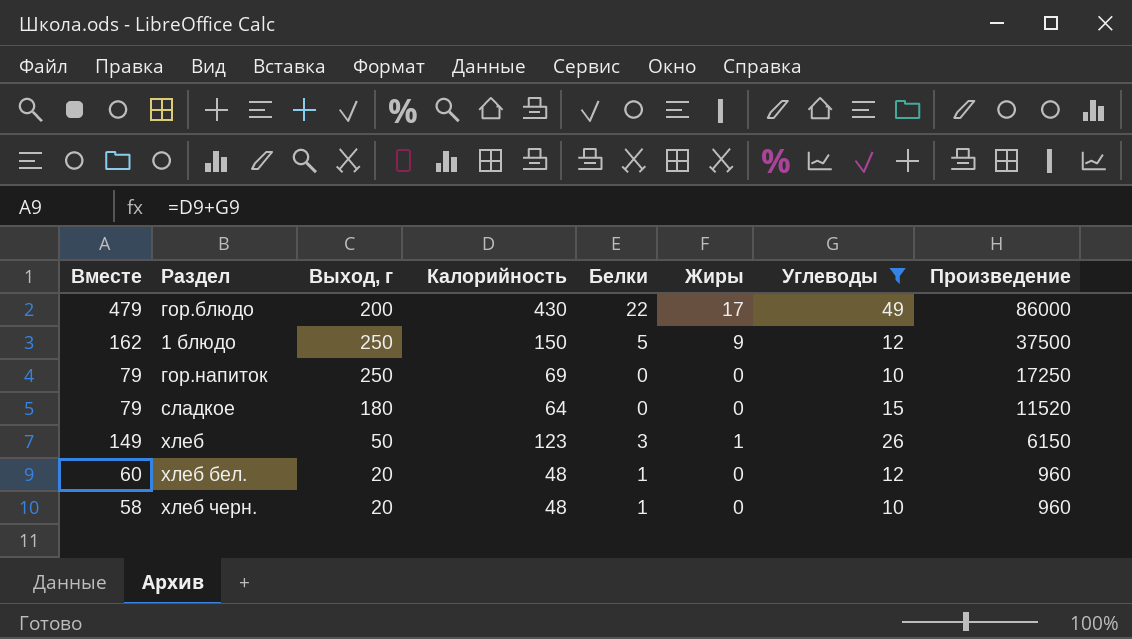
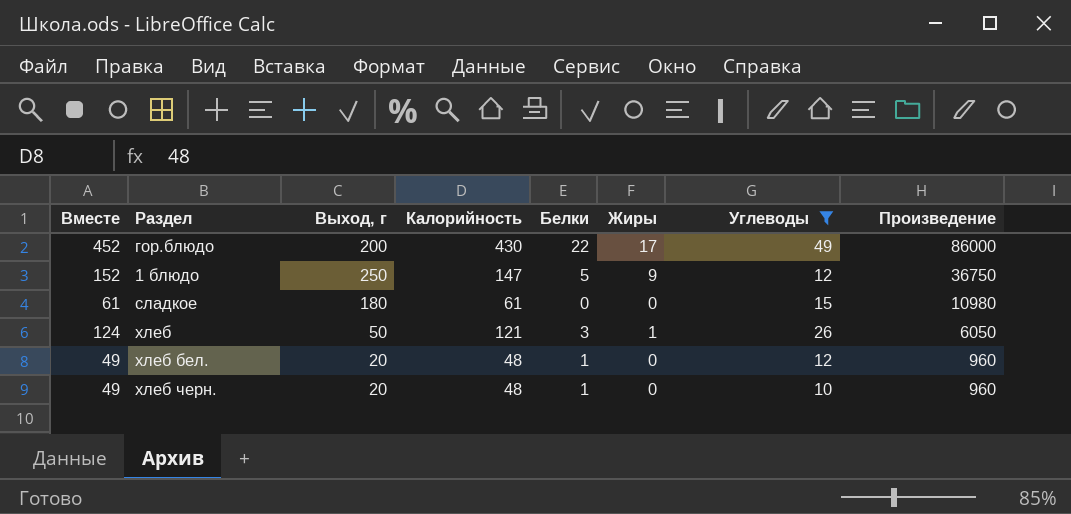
column Вместе | formula: [Калорийность] + [Углеводы] -> [Калорийность] + [Белки]
row гор.напиток: 79 | 250 | 69 | 0 | 0 | 10 | 17250 -> none
1 блюдо | Калорийность: 150 -> 147
1 блюдо | Произведение: 37500 -> 36750
сладкое | Калорийность: 64 -> 61
сладкое | Произведение: 11520 -> 10980
хлеб | Калорийность: 123 -> 121
хлеб | Произведение: 6150 -> 6050

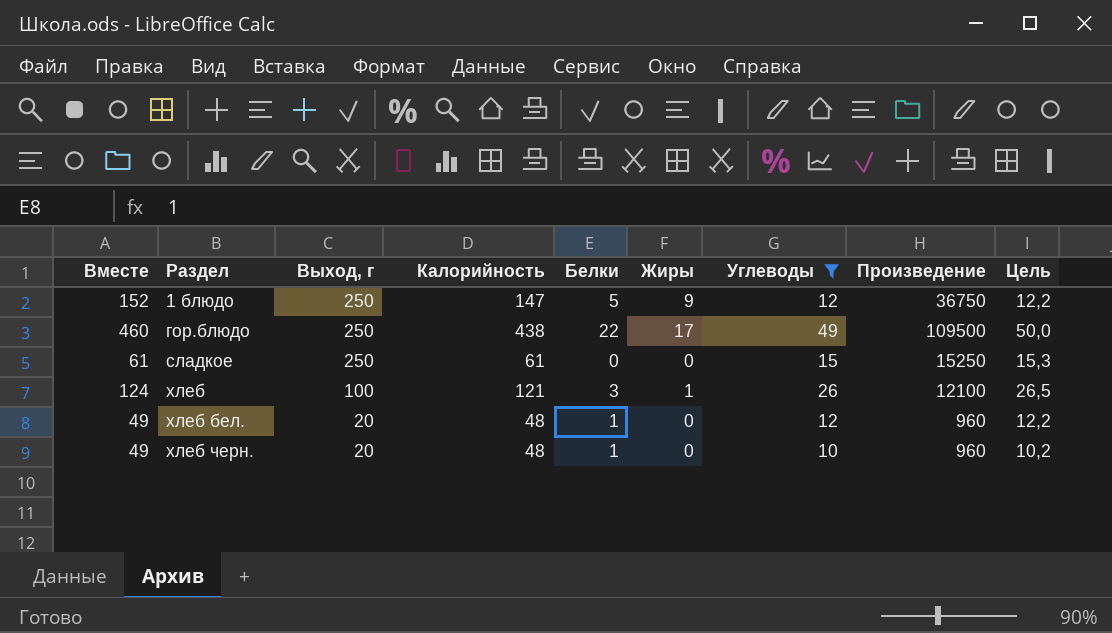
row order: Произведение descending -> Раздел ascending
column Цель | formula: none -> [Углеводы] * 1,02
гор.блюдо | Вместе: 452 -> 460
гор.блюдо | Выход, г: 200 -> 250
гор.блюдо | Калорийность: 430 -> 438
гор.блюдо | Произведение: 86000 -> 109500
сладкое | Выход, г: 180 -> 250
сладкое | Произведение: 10980 -> 15250
хлеб | Выход, г: 50 -> 100
хлеб | Произведение: 6050 -> 12100

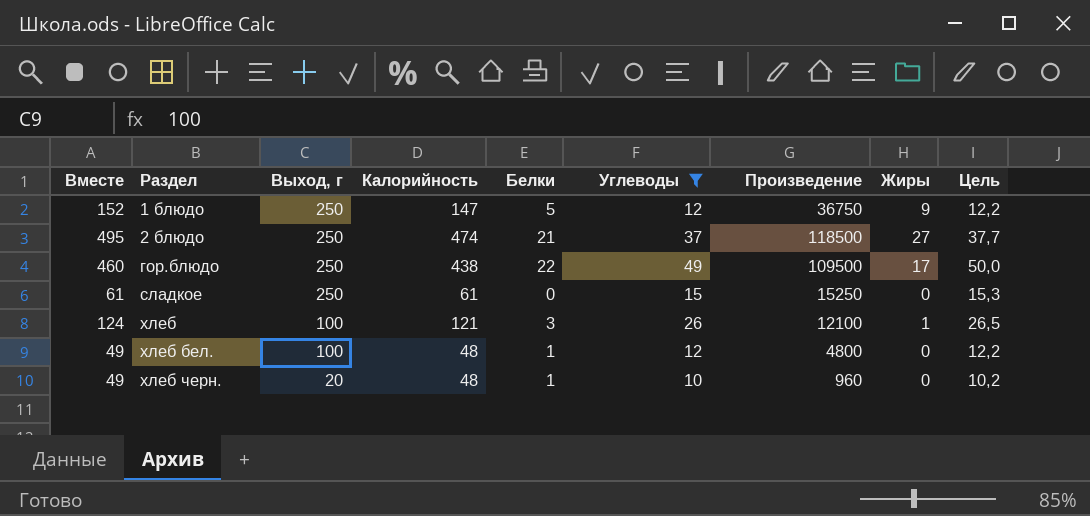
column Жиры | position: 6 -> 8
row 2 блюдо: none -> 495 | 250 | 474 | 21 | 37 | 118500 | 27 | 37,7
хлеб бел. | Выход, г: 20 -> 100
хлеб бел. | Произведение: 960 -> 4800

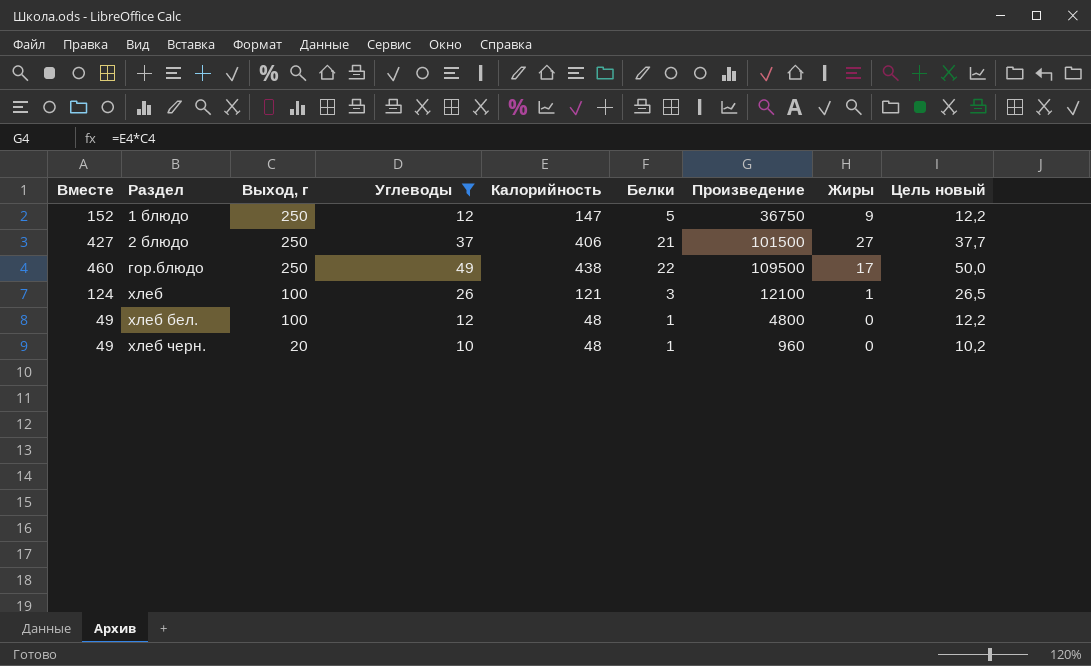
column Углеводы | position: 6 -> 4
column name: Цель -> Цель новый
row сладкое: 61 | 250 | 61 | 0 | 15 | 15250 | 0 | 15,3 -> none
2 блюдо | Вместе: 495 -> 427
2 блюдо | Калорийность: 474 -> 406
2 блюдо | Произведение: 118500 -> 101500

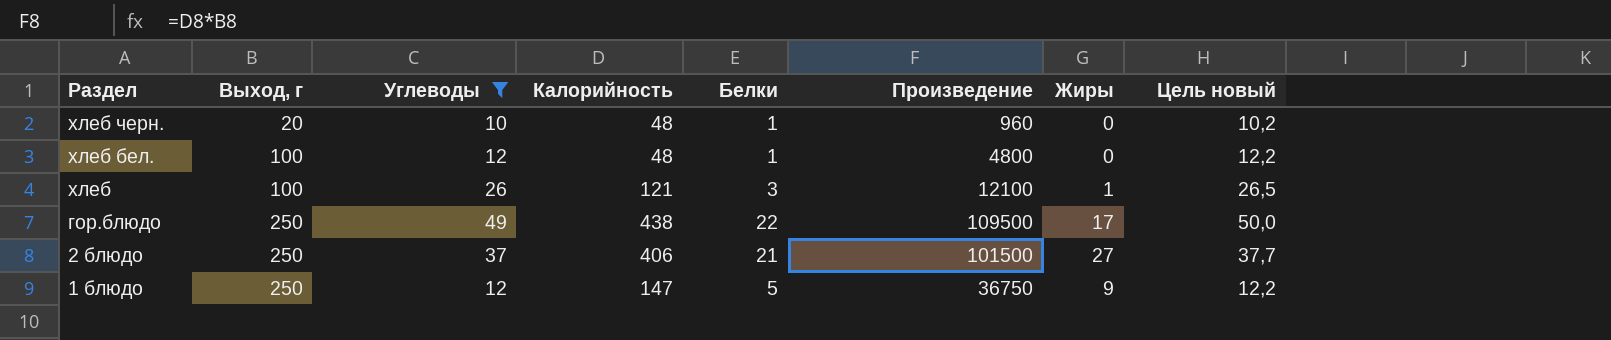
row order: Раздел ascending -> Раздел descending
column Вместе | formula: [Калорийность] + [Белки] -> none

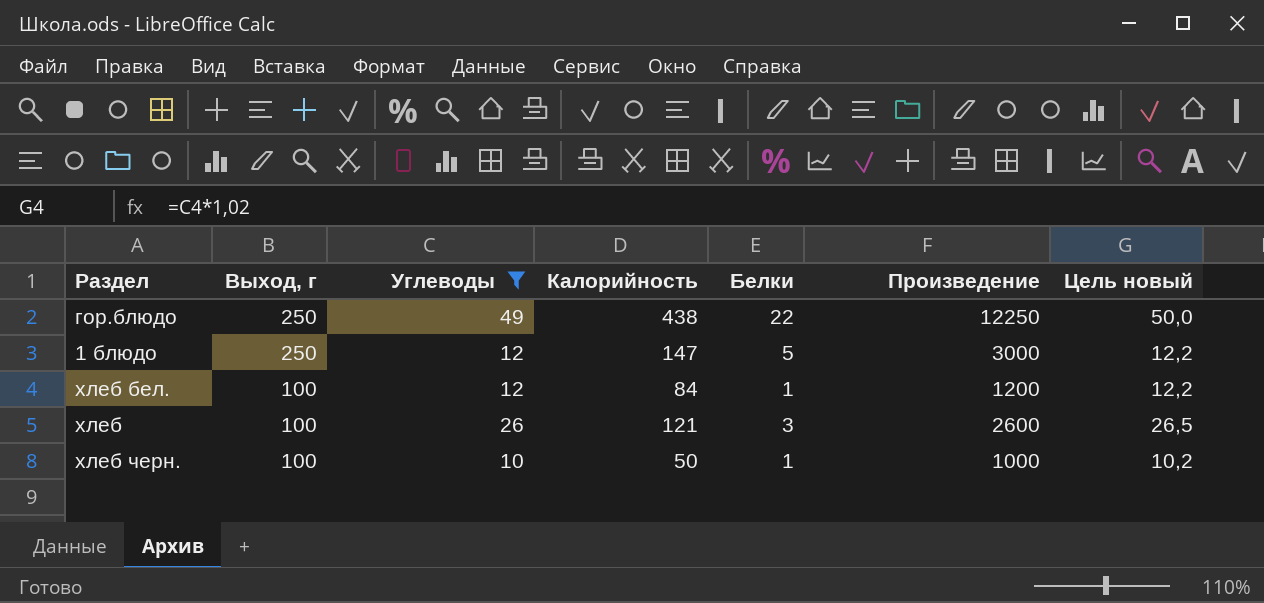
row order: Раздел descending -> Выход, г descending
column Жиры | position: 7 -> none
column Произведение | formula: [Выход, г] * [Калорийность] -> [Выход, г] * [Углеводы]
row 2 блюдо: 250 | 37 | 406 | 21 | 101500 | 27 | 37,7 -> none
хлеб бел. | Калорийность: 48 -> 84
хлеб черн. | Выход, г: 20 -> 100
хлеб черн. | Калорийность: 48 -> 50

